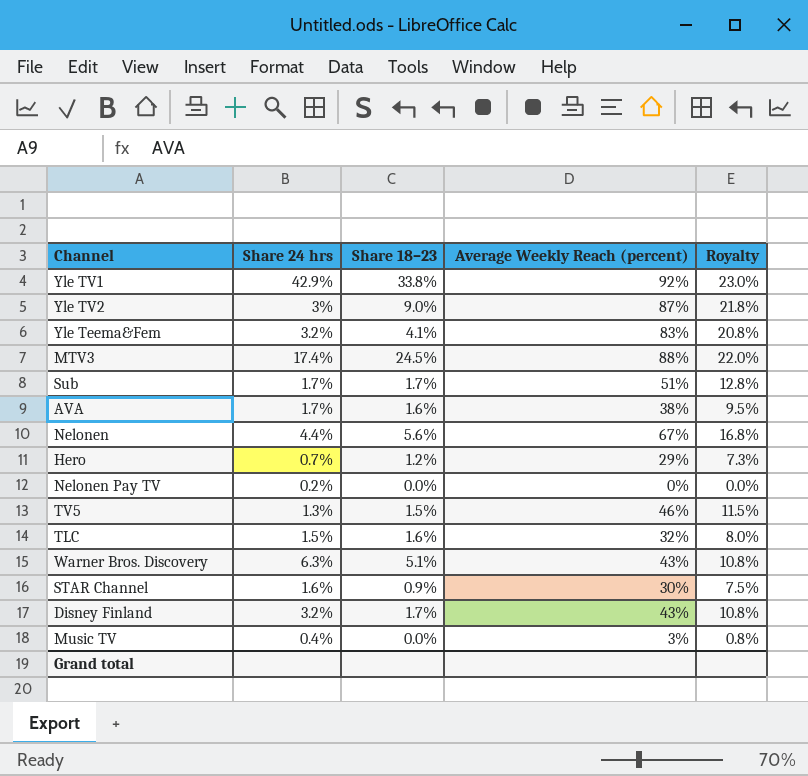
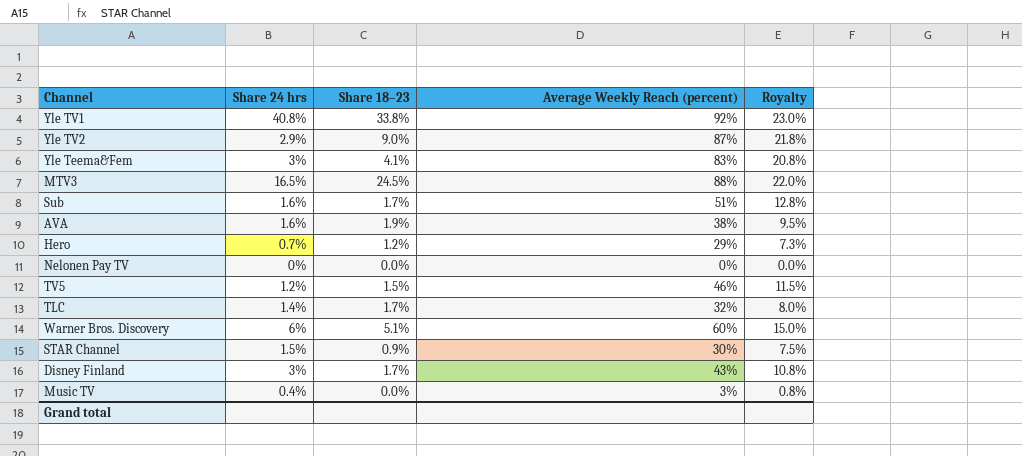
row Nelonen: 4.4% | 5.6% | 67% | 16.8% -> none
Yle TV1 | Share 24 hrs: 42.9% -> 40.8%
Yle TV2 | Share 24 hrs: 3% -> 2.9%
Yle Teema&Fem | Share 24 hrs: 3.2% -> 3%
MTV3 | Share 24 hrs: 17.4% -> 16.5%
Sub | Share 24 hrs: 1.7% -> 1.6%
AVA | Share 24 hrs: 1.7% -> 1.6%
AVA | Share 18–23: 1.6% -> 1.9%
Nelonen Pay TV | Share 24 hrs: 0.2% -> 0%
TV5 | Share 24 hrs: 1.3% -> 1.2%
TLC | Share 24 hrs: 1.5% -> 1.4%
TLC | Share 18–23: 1.6% -> 1.7%
Warner Bros. Discovery | Share 24 hrs: 6.3% -> 6%
Warner Bros. Discovery | Average Weekly Reach (percent): 43% -> 60%
Warner Bros. Discovery | Royalty: 10.8% -> 15.0%
STAR Channel | Share 24 hrs: 1.6% -> 1.5%
Disney Finland | Share 24 hrs: 3.2% -> 3%

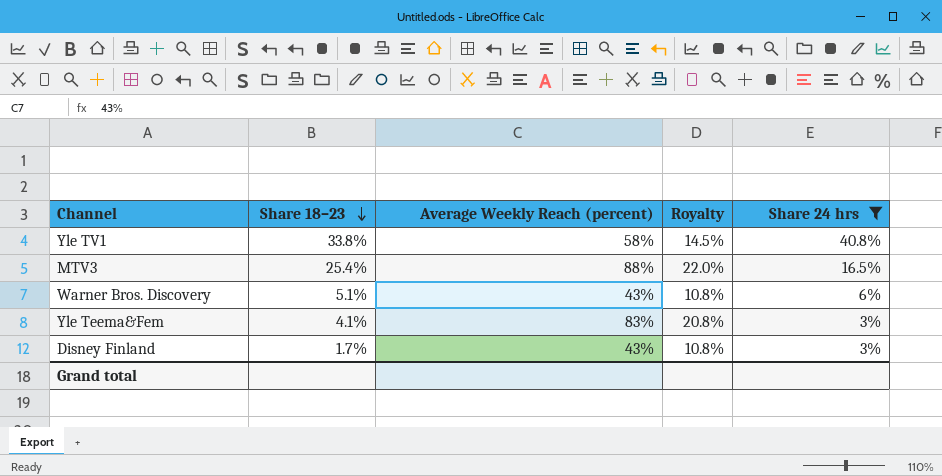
filter: none -> Share 24 hrs >= 3%
row order: none -> Share 18–23 descending
column Share 24 hrs | position: 2 -> 5
Yle TV1 | Average Weekly Reach (percent): 92% -> 58%
Yle TV1 | Royalty: 23.0% -> 14.5%
MTV3 | Share 18–23: 24.5% -> 25.4%
Warner Bros. Discovery | Average Weekly Reach (percent): 60% -> 43%
Warner Bros. Discovery | Royalty: 15.0% -> 10.8%

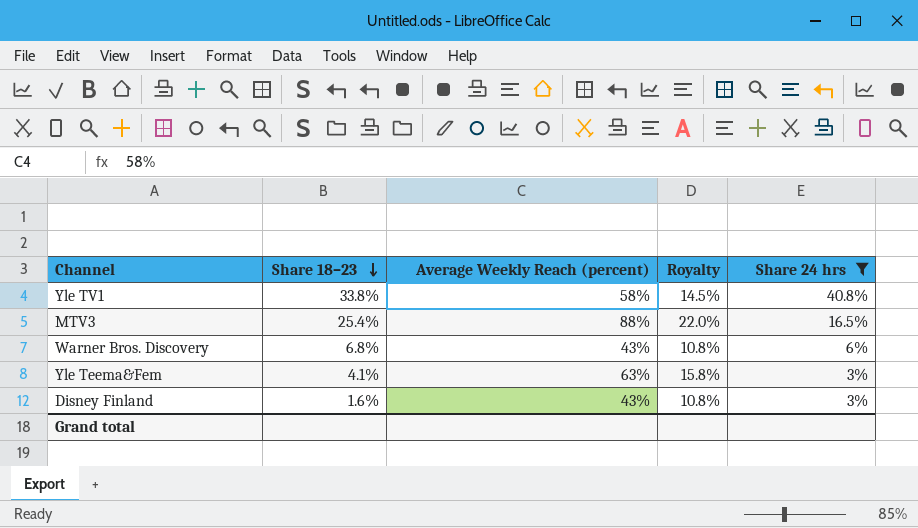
Warner Bros. Discovery | Share 18–23: 5.1% -> 6.8%
Yle Teema&Fem | Average Weekly Reach (percent): 83% -> 63%
Yle Teema&Fem | Royalty: 20.8% -> 15.8%
Disney Finland | Share 18–23: 1.7% -> 1.6%

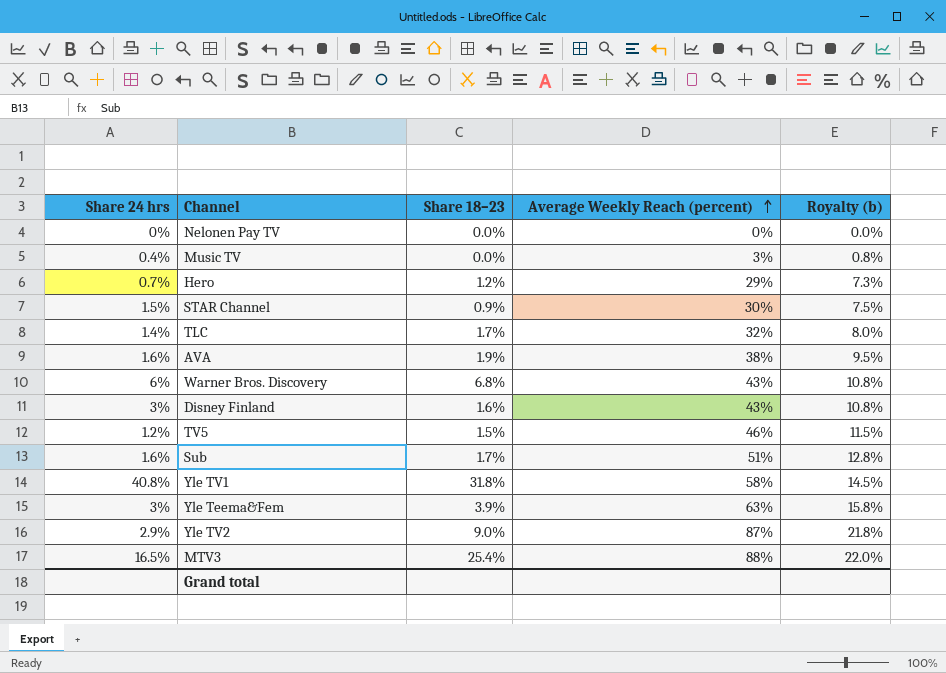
filter: Share 24 hrs >= 3% -> none
row order: Share 18–23 descending -> Average Weekly Reach (percent) ascending
column Share 24 hrs | position: 5 -> 1
column name: Royalty -> Royalty (b)
Yle TV1 | Share 18–23: 33.8% -> 31.8%
Yle Teema&Fem | Share 18–23: 4.1% -> 3.9%

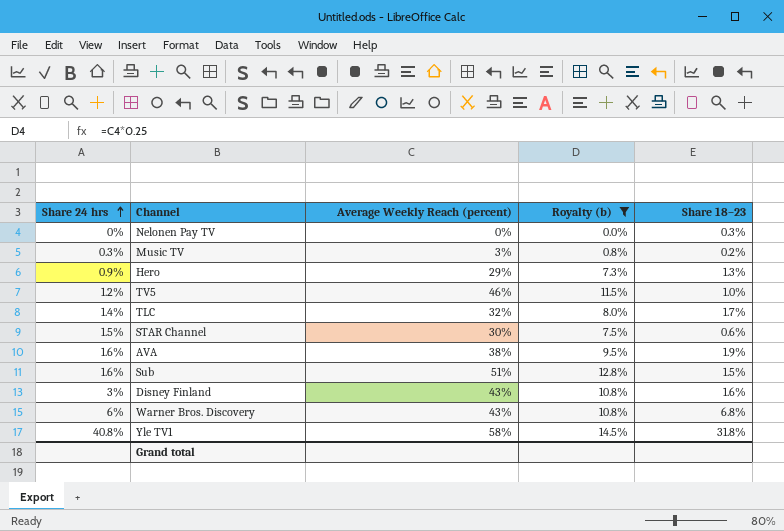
filter: none -> Royalty (b) <= 14.5%
row order: Average Weekly Reach (percent) ascending -> Share 24 hrs ascending
column Share 18–23 | position: 3 -> 5
Nelonen Pay TV | Share 18–23: 0.0% -> 0.3%
Music TV | Share 24 hrs: 0.4% -> 0.3%
Music TV | Share 18–23: 0.0% -> 0.2%
Hero | Share 24 hrs: 0.7% -> 0.9%
Hero | Share 18–23: 1.2% -> 1.3%
TV5 | Share 18–23: 1.5% -> 1.0%
STAR Channel | Share 18–23: 0.9% -> 0.6%
Sub | Share 18–23: 1.7% -> 1.5%

